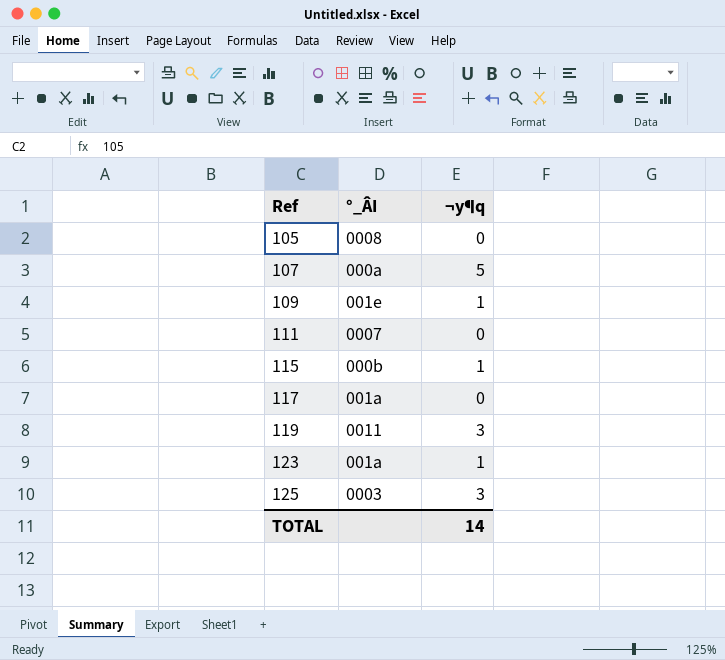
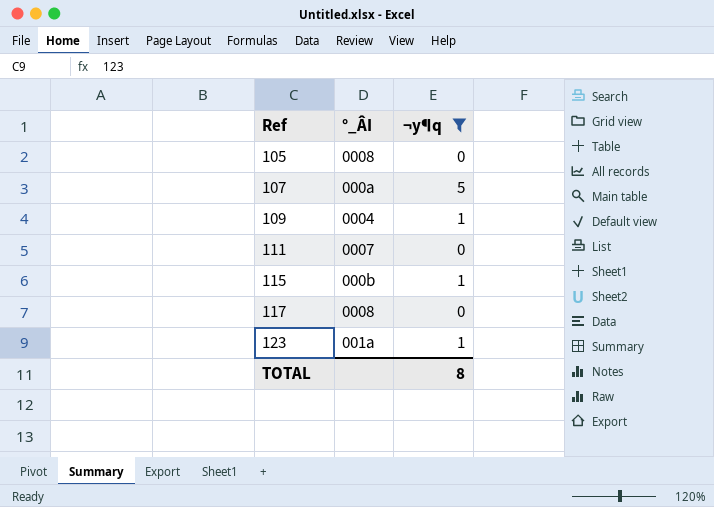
filter: none -> ¬y¶q != 3
109 | °_ÂI: 001e -> 0004
117 | °_ÂI: 001a -> 0008
TOTAL | ¬y¶q: 14 -> 8

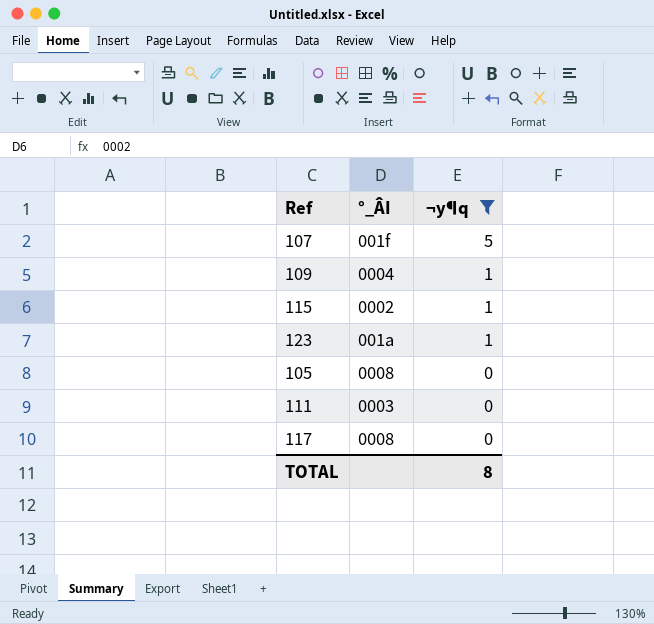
row order: Ref ascending -> ¬y¶q descending
107 | °_ÂI: 000a -> 001f
115 | °_ÂI: 000b -> 0002
111 | °_ÂI: 0007 -> 0003

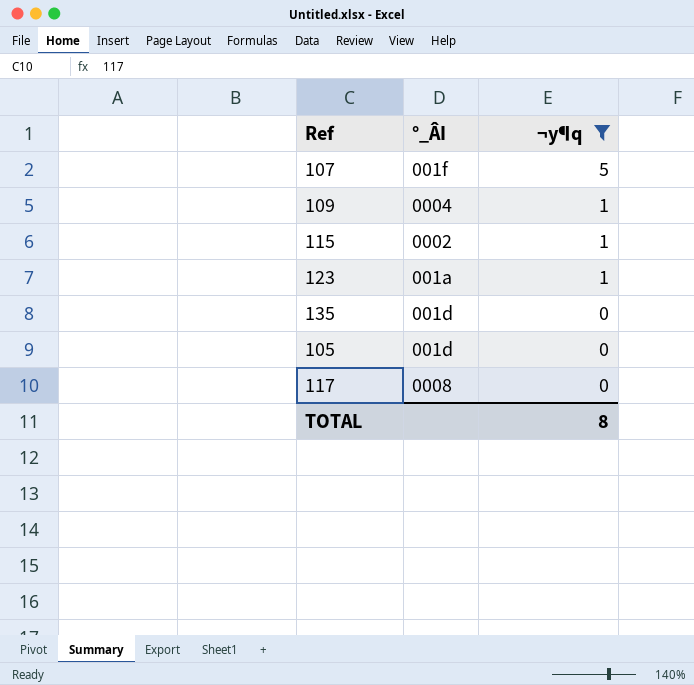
row 111: 0003 | 0 -> none
row 135: none -> 001d | 0
105 | °_ÂI: 0008 -> 001d

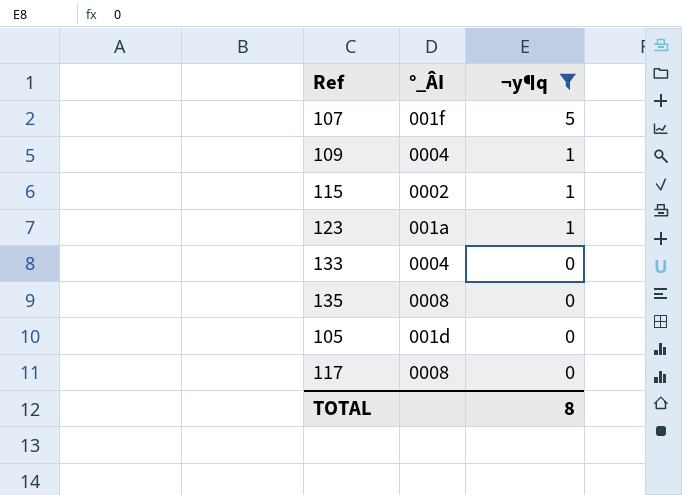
row 133: none -> 0004 | 0
135 | °_ÂI: 001d -> 0008

